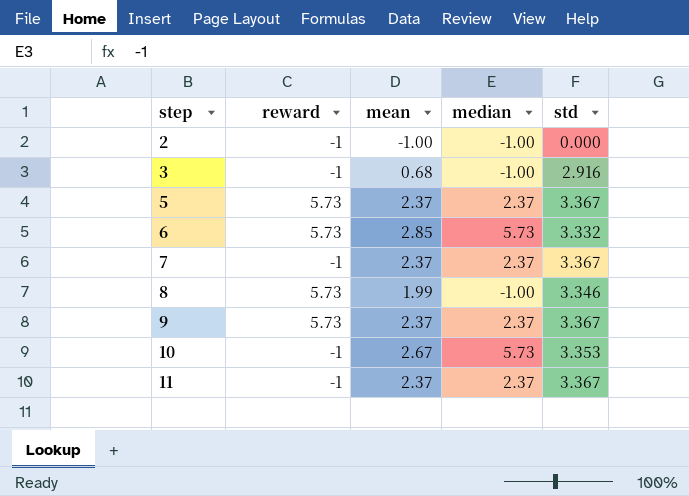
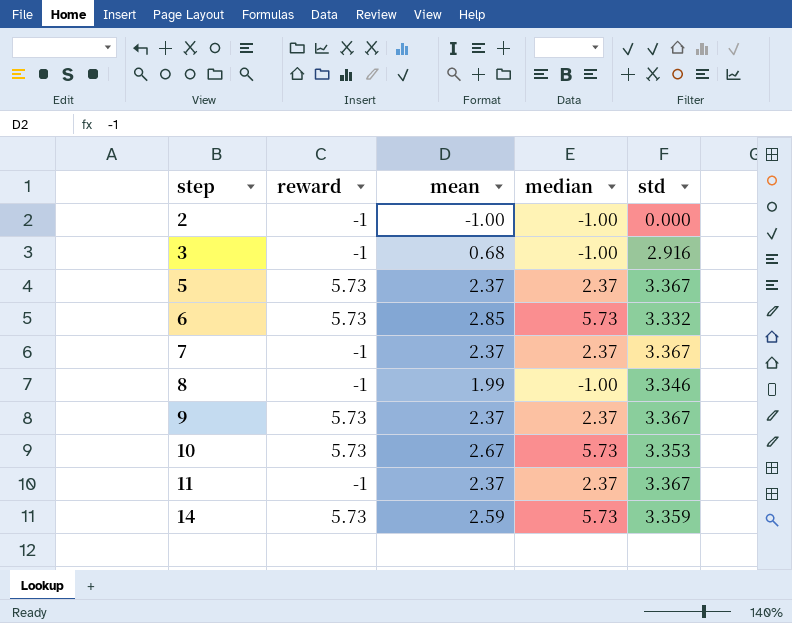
8 | reward: 5.73 -> -1
10 | reward: -1 -> 5.73
row 14: none -> 5.73 | 2.59 | 5.73 | 3.359

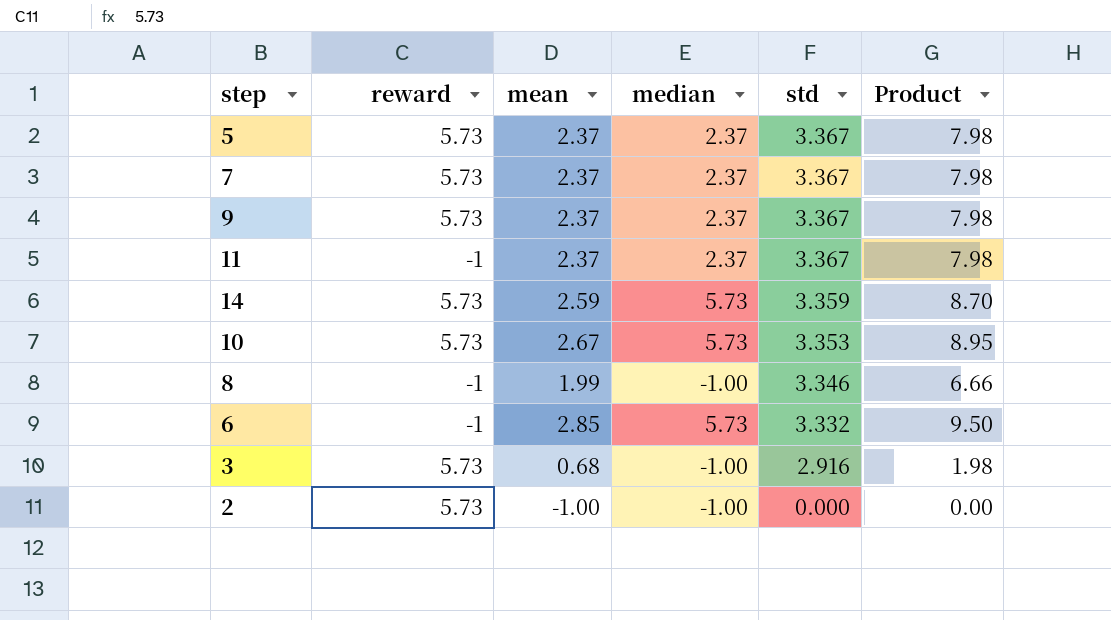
row order: step ascending -> std descending
column Product | formula: none -> [mean] * [std]
7 | reward: -1 -> 5.73
6 | reward: 5.73 -> -1
3 | reward: -1 -> 5.73
2 | reward: -1 -> 5.73

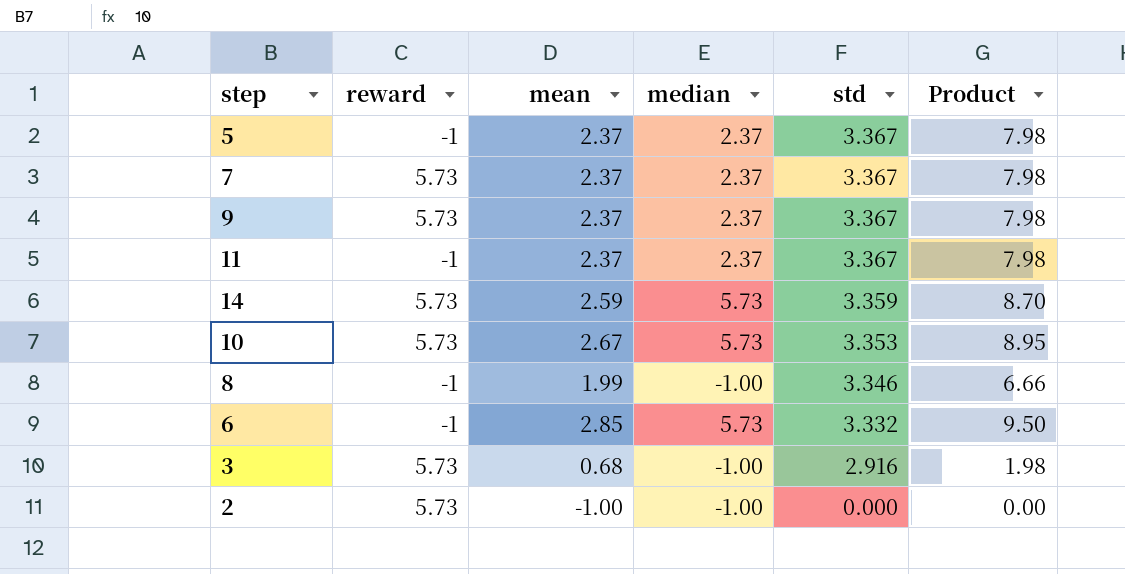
5 | reward: 5.73 -> -1

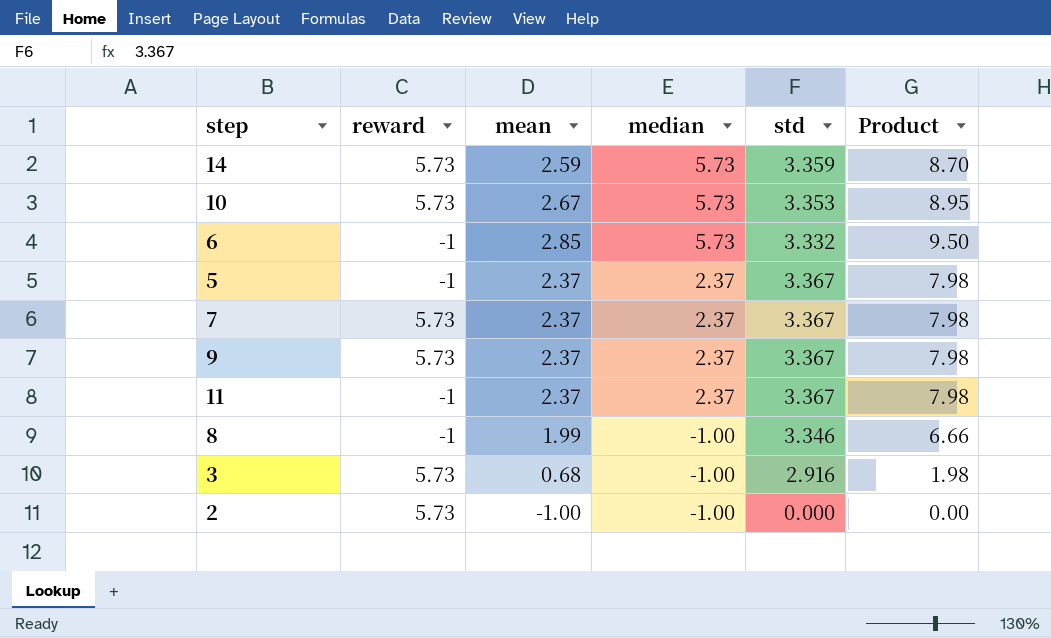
row order: std descending -> median descending

